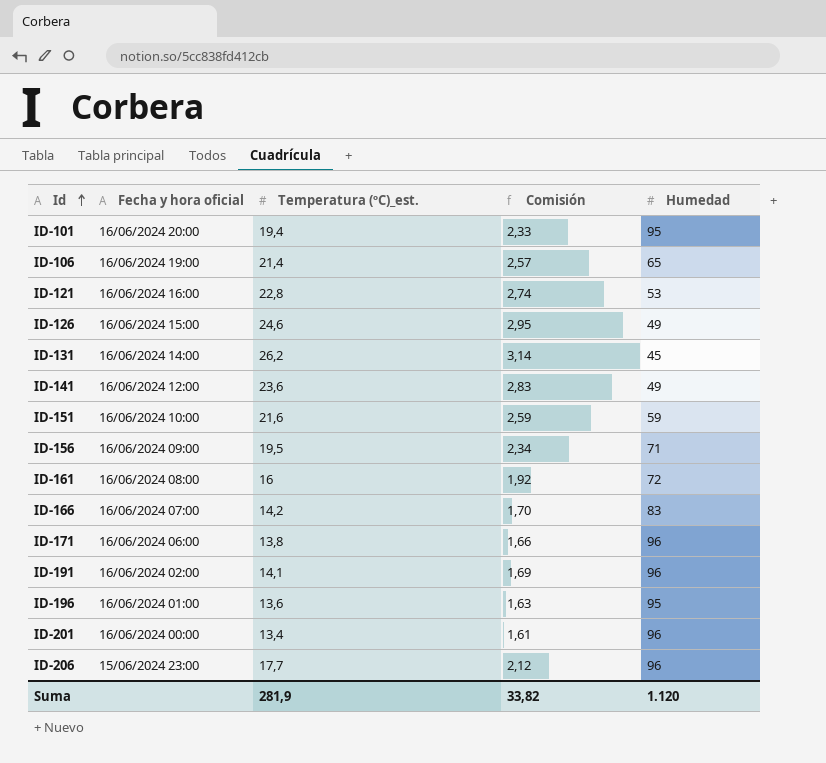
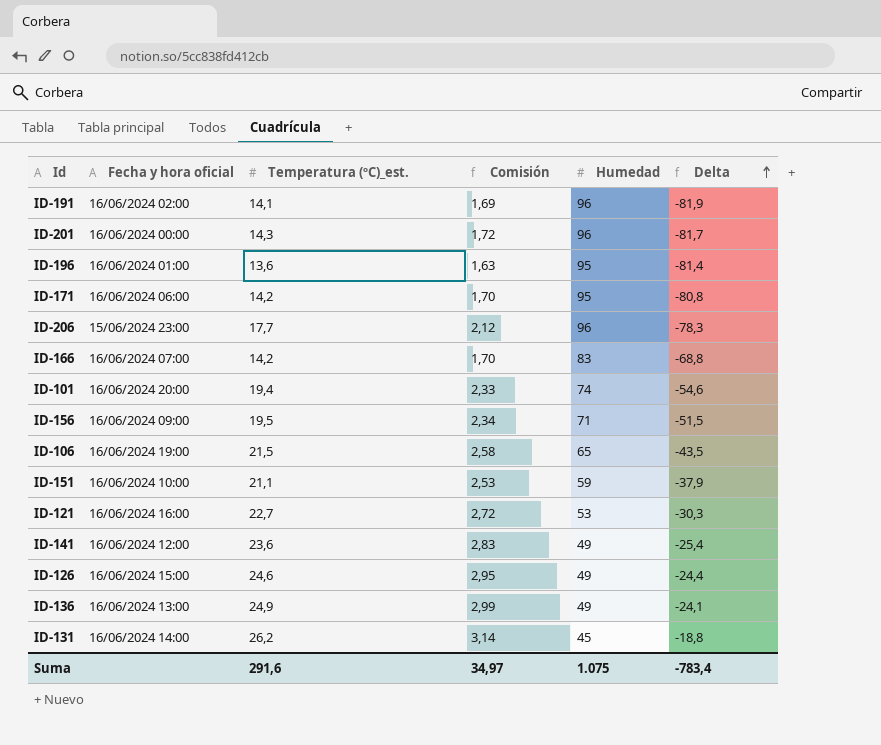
row order: Id ascending -> Delta ascending
column Delta | formula: none -> [Temperatura (ºC)_est.] - [Humedad]
row ID-161: 16/06/2024 08:00 | 16 | 1,92 | 72 -> none
ID-201 | Temperatura (ºC)_est.: 13,4 -> 14,3
ID-201 | Comisión: 1,61 -> 1,72
ID-171 | Temperatura (ºC)_est.: 13,8 -> 14,2
ID-171 | Comisión: 1,66 -> 1,70
ID-171 | Humedad: 96 -> 95
ID-101 | Humedad: 95 -> 74
ID-106 | Temperatura (ºC)_est.: 21,4 -> 21,5
ID-106 | Comisión: 2,57 -> 2,58
ID-151 | Temperatura (ºC)_est.: 21,6 -> 21,1
ID-151 | Comisión: 2,59 -> 2,53
ID-121 | Temperatura (ºC)_est.: 22,8 -> 22,7
ID-121 | Comisión: 2,74 -> 2,72
row ID-136: none -> 16/06/2024 13:00 | 24,9 | 2,99 | 49 | -24,1
Suma | Temperatura (ºC)_est.: 281,9 -> 291,6
Suma | Comisión: 33,82 -> 34,97
Suma | Humedad: 1.120 -> 1.075

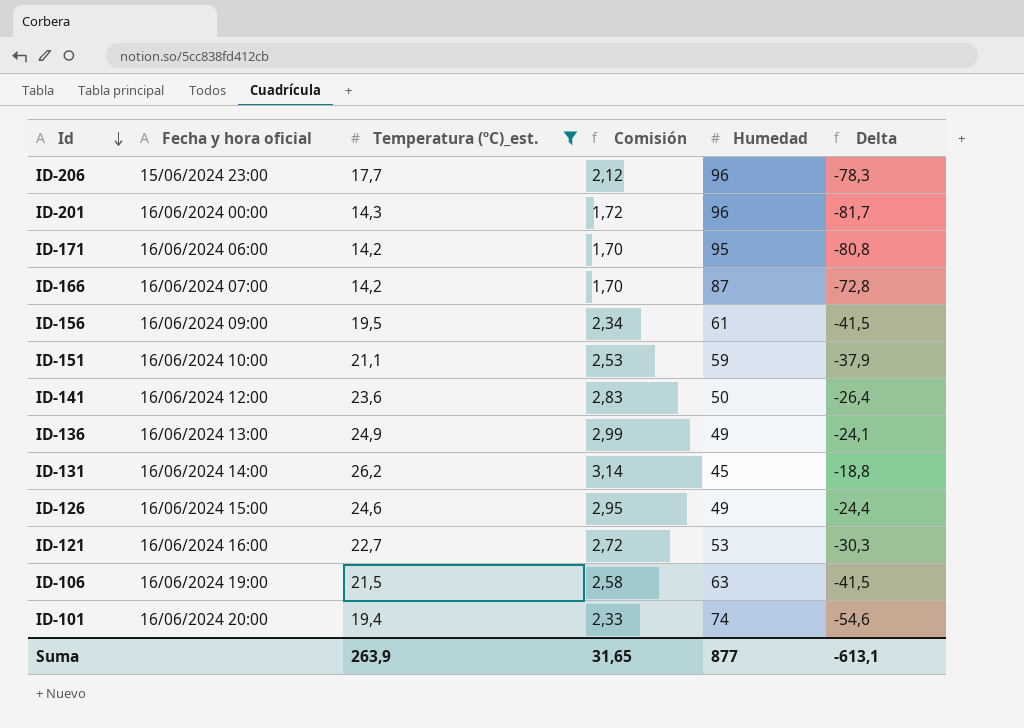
filter: none -> Temperatura (ºC)_est. >= 14,2
row order: Delta ascending -> Id descending
ID-166 | Humedad: 83 -> 87
ID-166 | Delta: -68,8 -> -72,8
ID-156 | Humedad: 71 -> 61
ID-156 | Delta: -51,5 -> -41,5
ID-141 | Humedad: 49 -> 50
ID-141 | Delta: -25,4 -> -26,4
ID-106 | Humedad: 65 -> 63
ID-106 | Delta: -43,5 -> -41,5
Suma | Temperatura (ºC)_est.: 291,6 -> 263,9
Suma | Comisión: 34,97 -> 31,65
Suma | Humedad: 1.075 -> 877
Suma | Delta: -783,4 -> -613,1

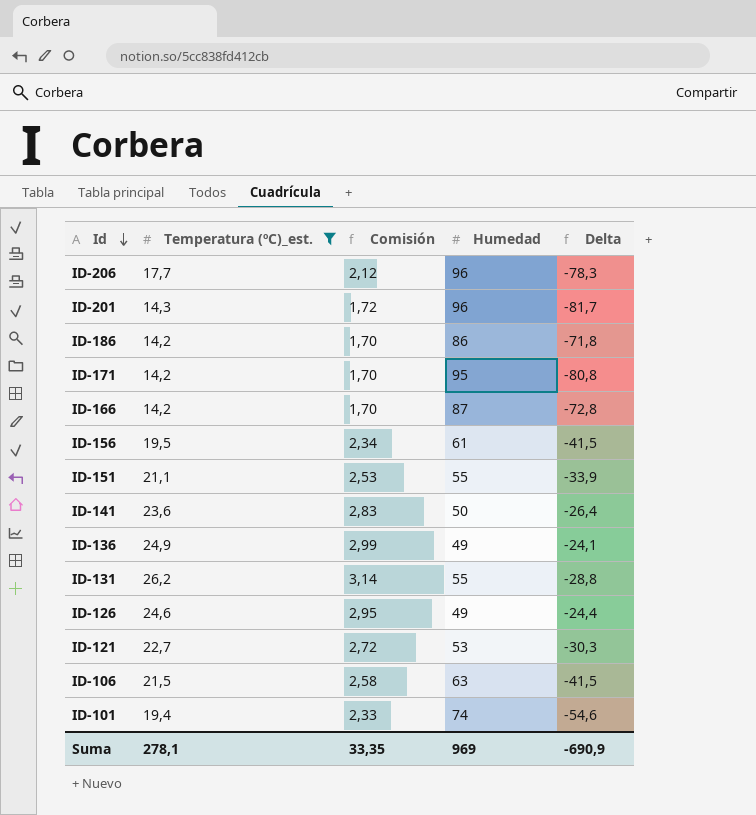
column Fecha y hora oficial | position: 2 -> none
row ID-186: none -> 14,2 | 1,70 | 86 | -71,8
ID-151 | Humedad: 59 -> 55
ID-151 | Delta: -37,9 -> -33,9
ID-131 | Humedad: 45 -> 55
ID-131 | Delta: -18,8 -> -28,8
Suma | Temperatura (ºC)_est.: 263,9 -> 278,1
Suma | Comisión: 31,65 -> 33,35
Suma | Humedad: 877 -> 969
Suma | Delta: -613,1 -> -690,9

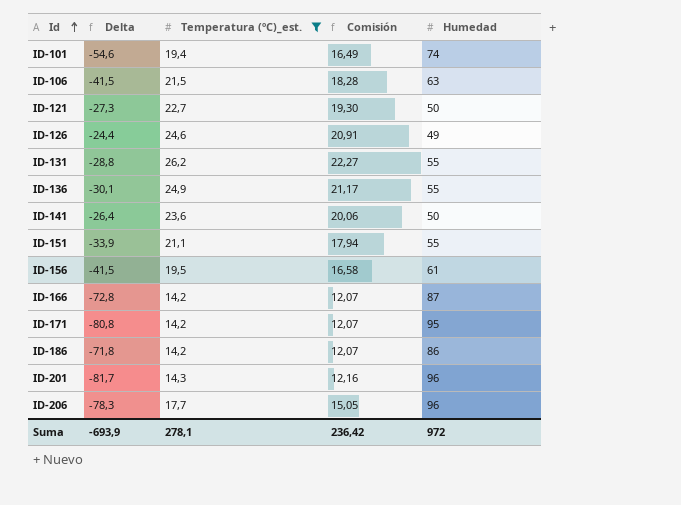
row order: Id descending -> Id ascending
column Delta | position: 5 -> 2
column Comisión | formula: [Temperatura (ºC)_est.] * 0,12 -> [Temperatura (ºC)_est.] * 0,85
ID-121 | Delta: -30,3 -> -27,3
ID-121 | Humedad: 53 -> 50
ID-136 | Delta: -24,1 -> -30,1
ID-136 | Humedad: 49 -> 55
Suma | Delta: -690,9 -> -693,9
Suma | Comisión: 33,35 -> 236,42
Suma | Humedad: 969 -> 972

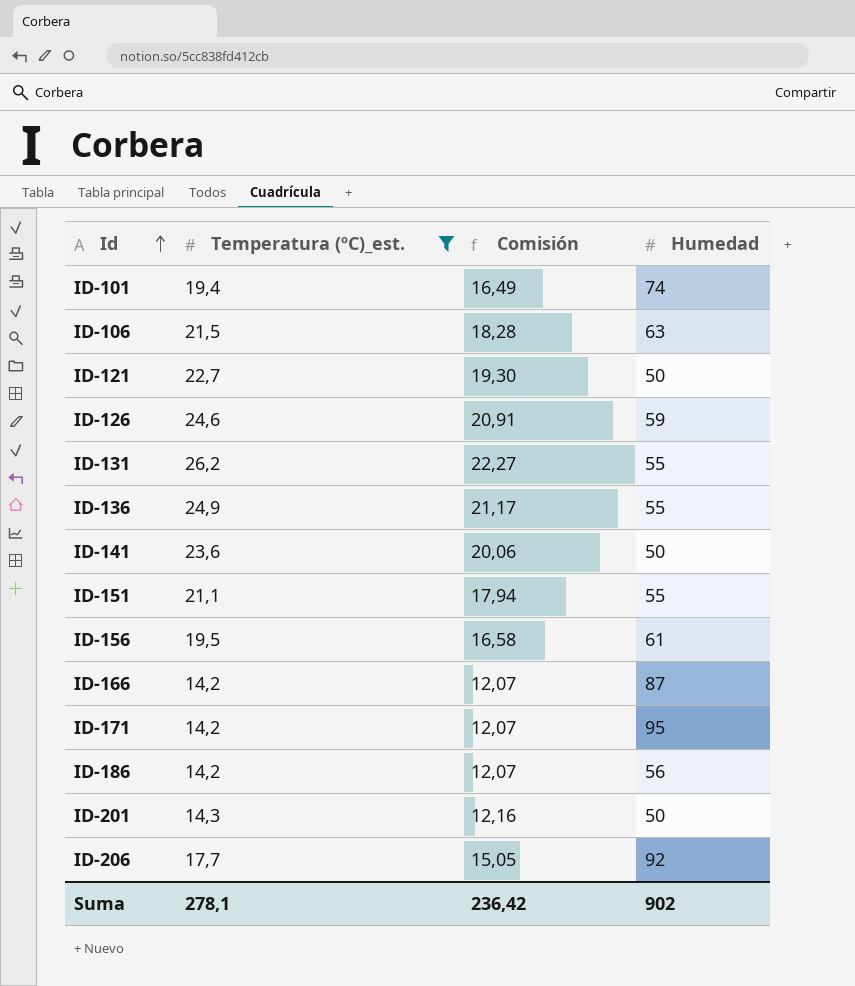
column Delta | formula: [Temperatura (ºC)_est.] - [Humedad] -> none
ID-126 | Humedad: 49 -> 59
ID-186 | Humedad: 86 -> 56
ID-201 | Humedad: 96 -> 50
ID-206 | Humedad: 96 -> 92
Suma | Humedad: 972 -> 902

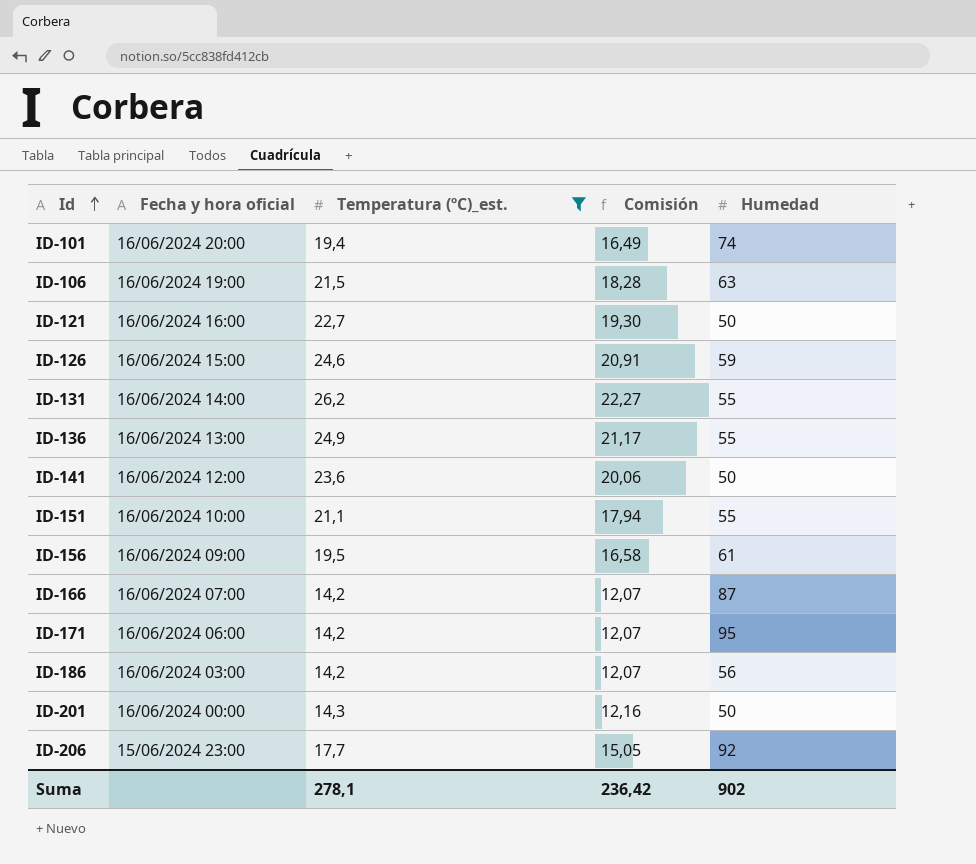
column Fecha y hora oficial | position: none -> 2

